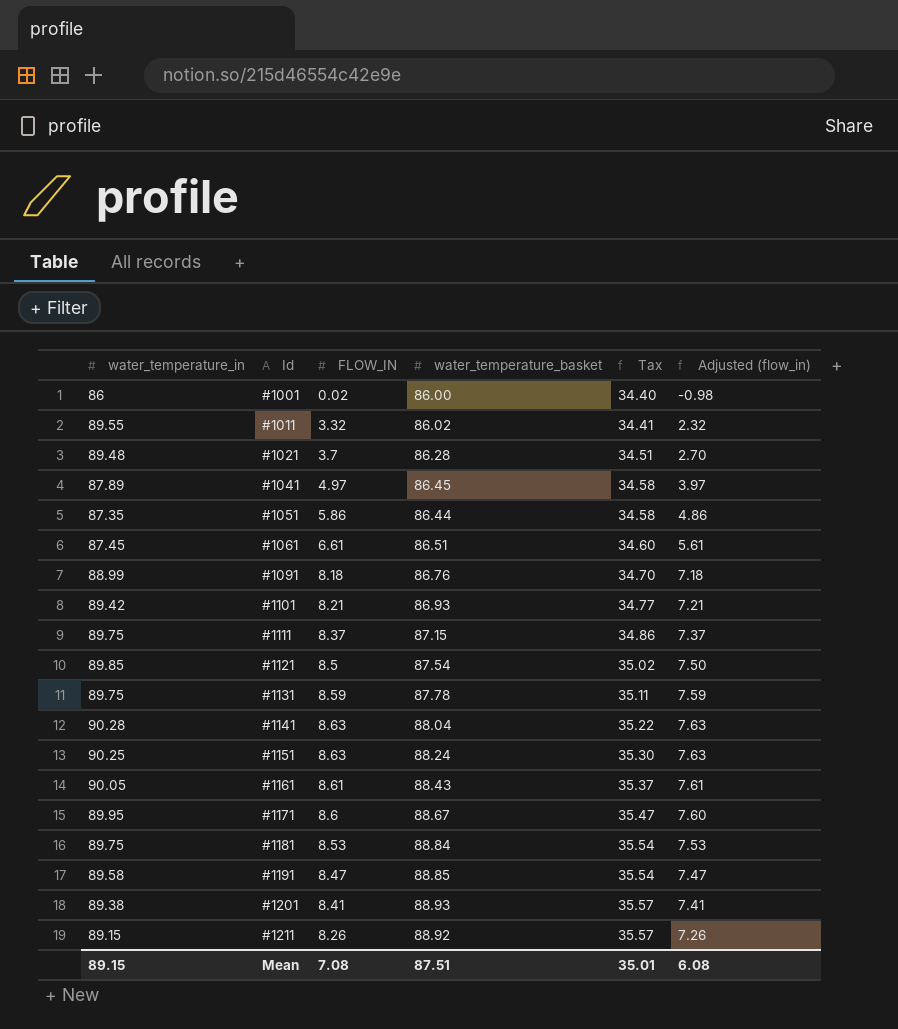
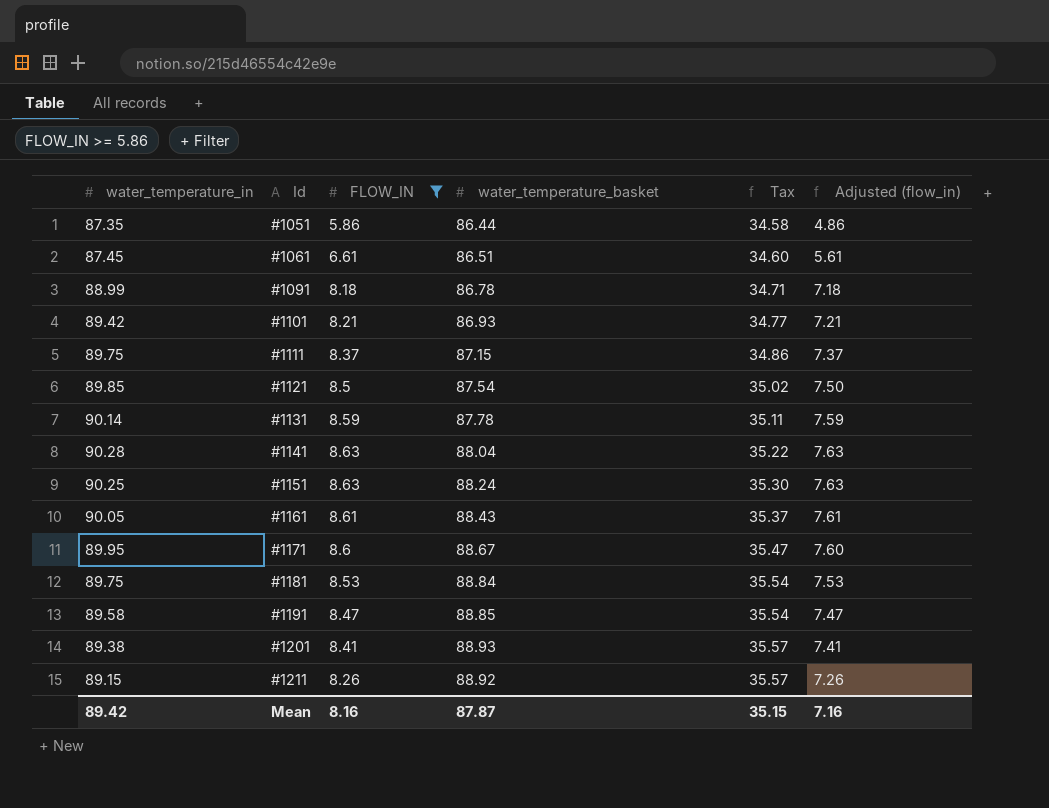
filter: none -> FLOW_IN >= 5.86
#1091 | water_temperature_basket: 86.76 -> 86.78
#1091 | Tax: 34.70 -> 34.71
#1131 | water_temperature_in: 89.75 -> 90.14
Mean | water_temperature_in: 89.15 -> 89.42
Mean | FLOW_IN: 7.08 -> 8.16
Mean | water_temperature_basket: 87.51 -> 87.87
Mean | Tax: 35.01 -> 35.15
Mean | Adjusted (flow_in): 6.08 -> 7.16

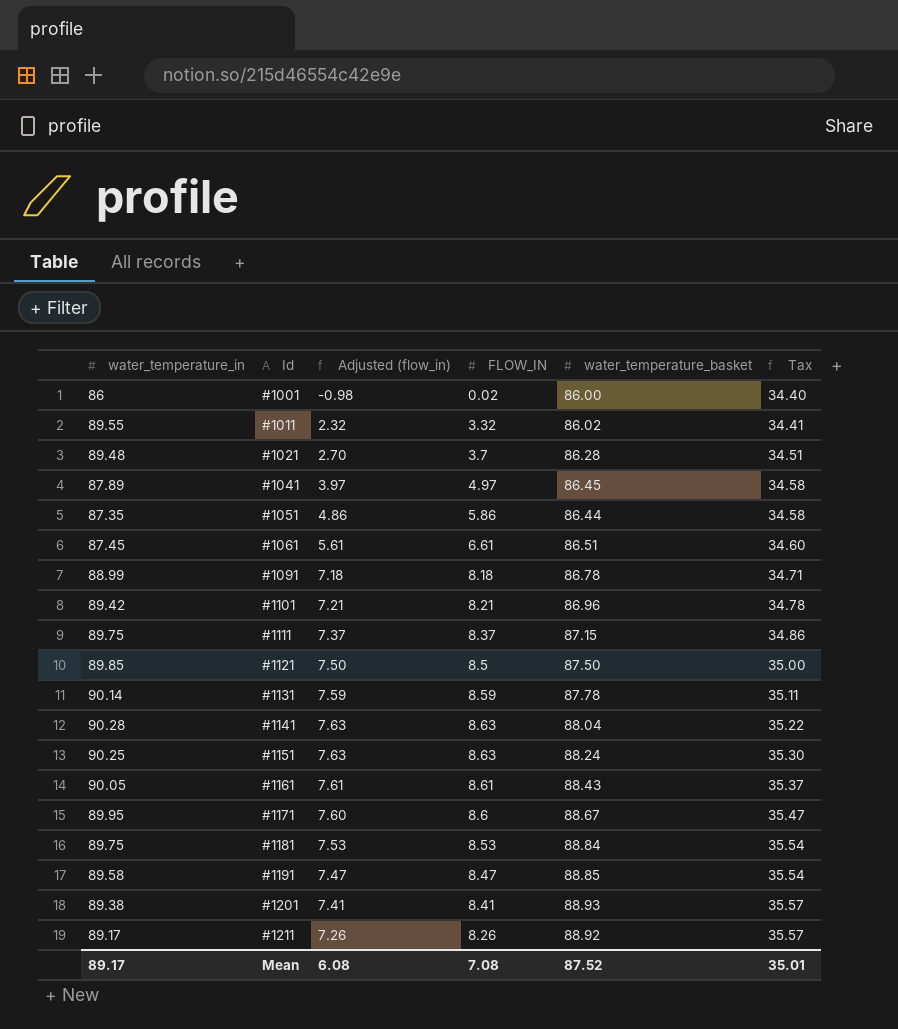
filter: FLOW_IN >= 5.86 -> none
column Adjusted (flow_in) | position: 6 -> 3
#1101 | water_temperature_basket: 86.93 -> 86.96
#1101 | Tax: 34.77 -> 34.78
#1121 | water_temperature_basket: 87.54 -> 87.50
#1121 | Tax: 35.02 -> 35.00
#1211 | water_temperature_in: 89.15 -> 89.17
Mean | water_temperature_in: 89.42 -> 89.17
Mean | Adjusted (flow_in): 7.16 -> 6.08
Mean | FLOW_IN: 8.16 -> 7.08
Mean | water_temperature_basket: 87.87 -> 87.52
Mean | Tax: 35.15 -> 35.01

